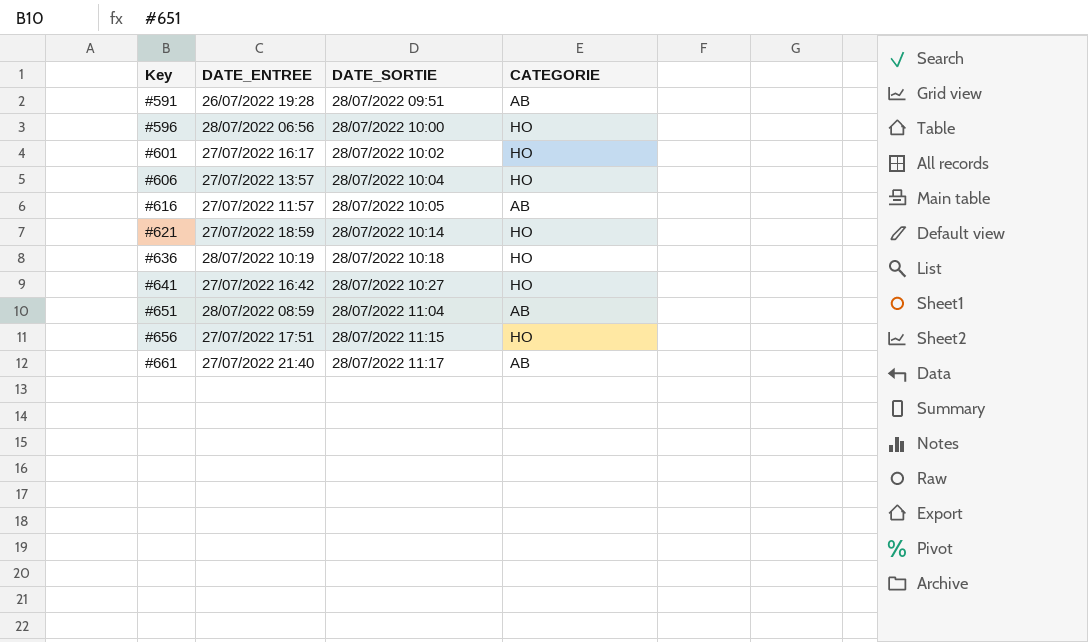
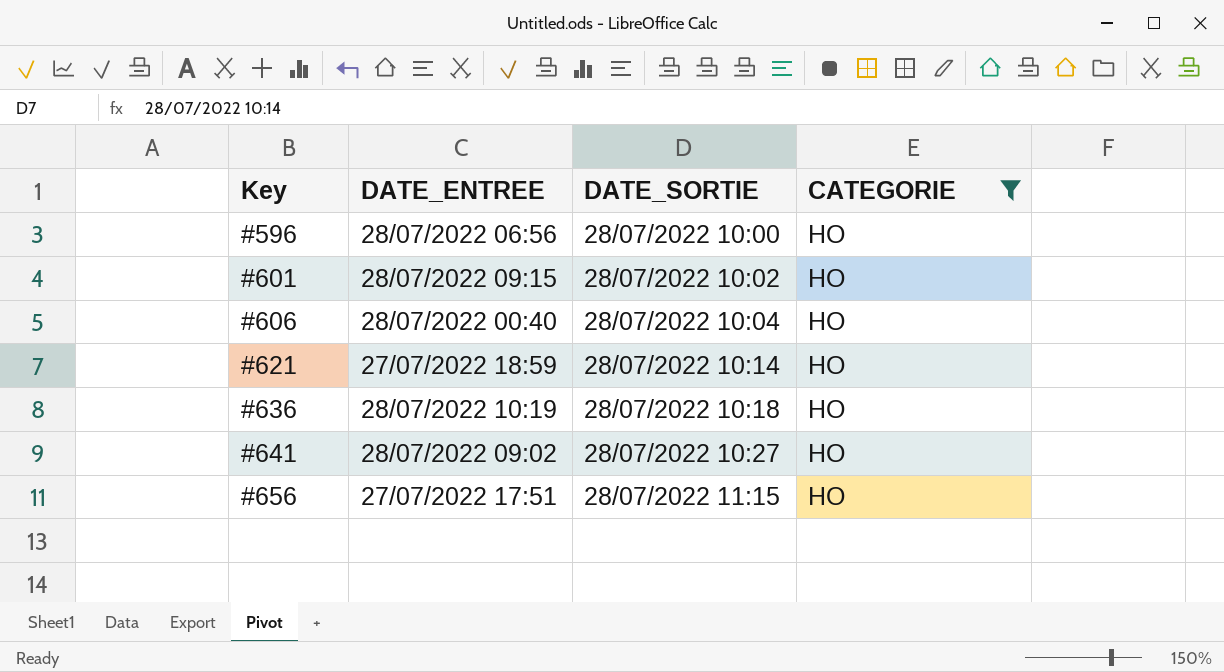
filter: none -> CATEGORIE = HO
#601 | DATE_ENTREE: 27/07/2022 16:17 -> 28/07/2022 09:15
#606 | DATE_ENTREE: 27/07/2022 13:57 -> 28/07/2022 00:40
#641 | DATE_ENTREE: 27/07/2022 16:42 -> 28/07/2022 09:02

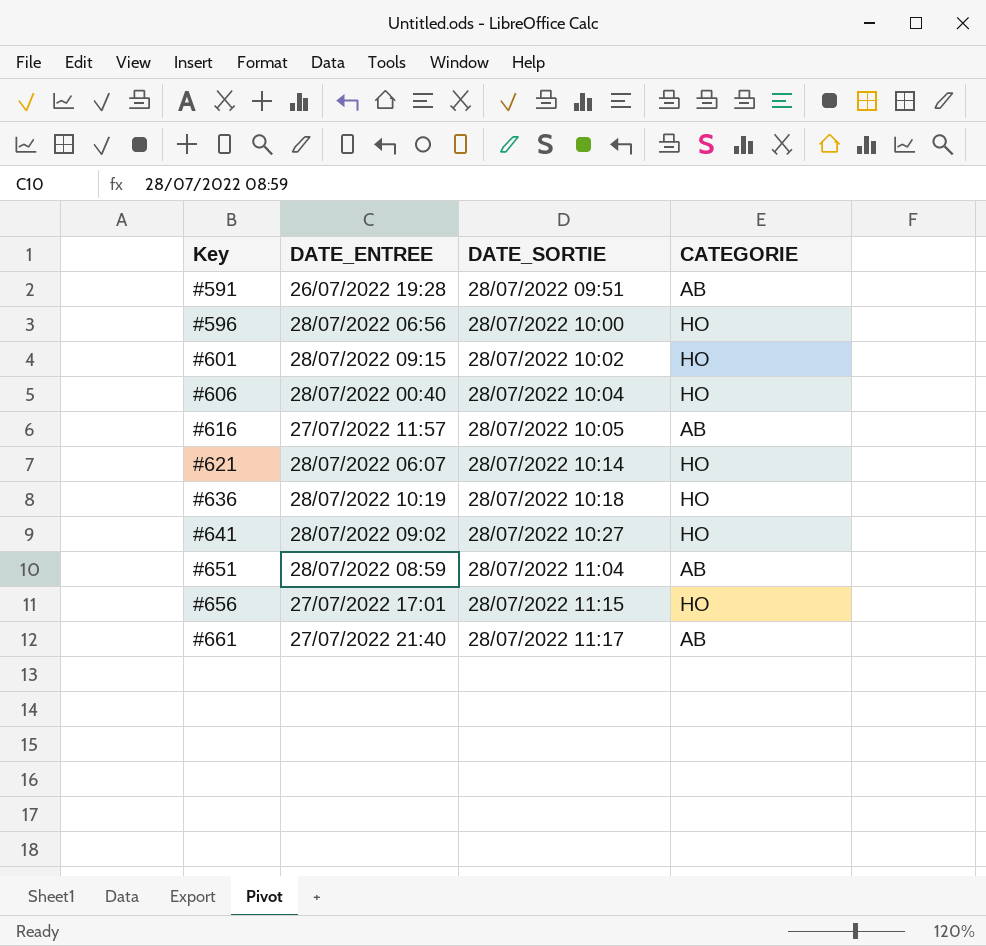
filter: CATEGORIE = HO -> none
#621 | DATE_ENTREE: 27/07/2022 18:59 -> 28/07/2022 06:07
#656 | DATE_ENTREE: 27/07/2022 17:51 -> 27/07/2022 17:01

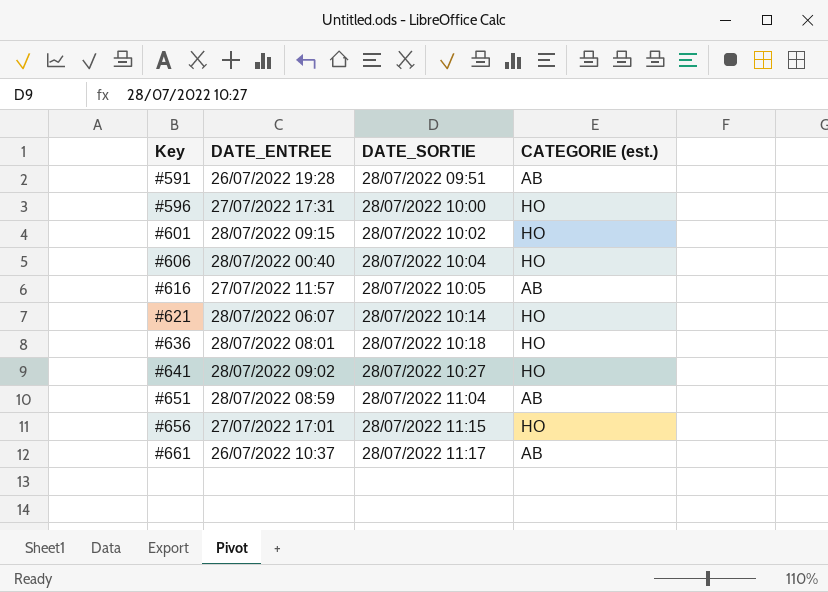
column name: CATEGORIE -> CATEGORIE (est.)
#596 | DATE_ENTREE: 28/07/2022 06:56 -> 27/07/2022 17:31
#636 | DATE_ENTREE: 28/07/2022 10:19 -> 28/07/2022 08:01
#661 | DATE_ENTREE: 27/07/2022 21:40 -> 26/07/2022 10:37

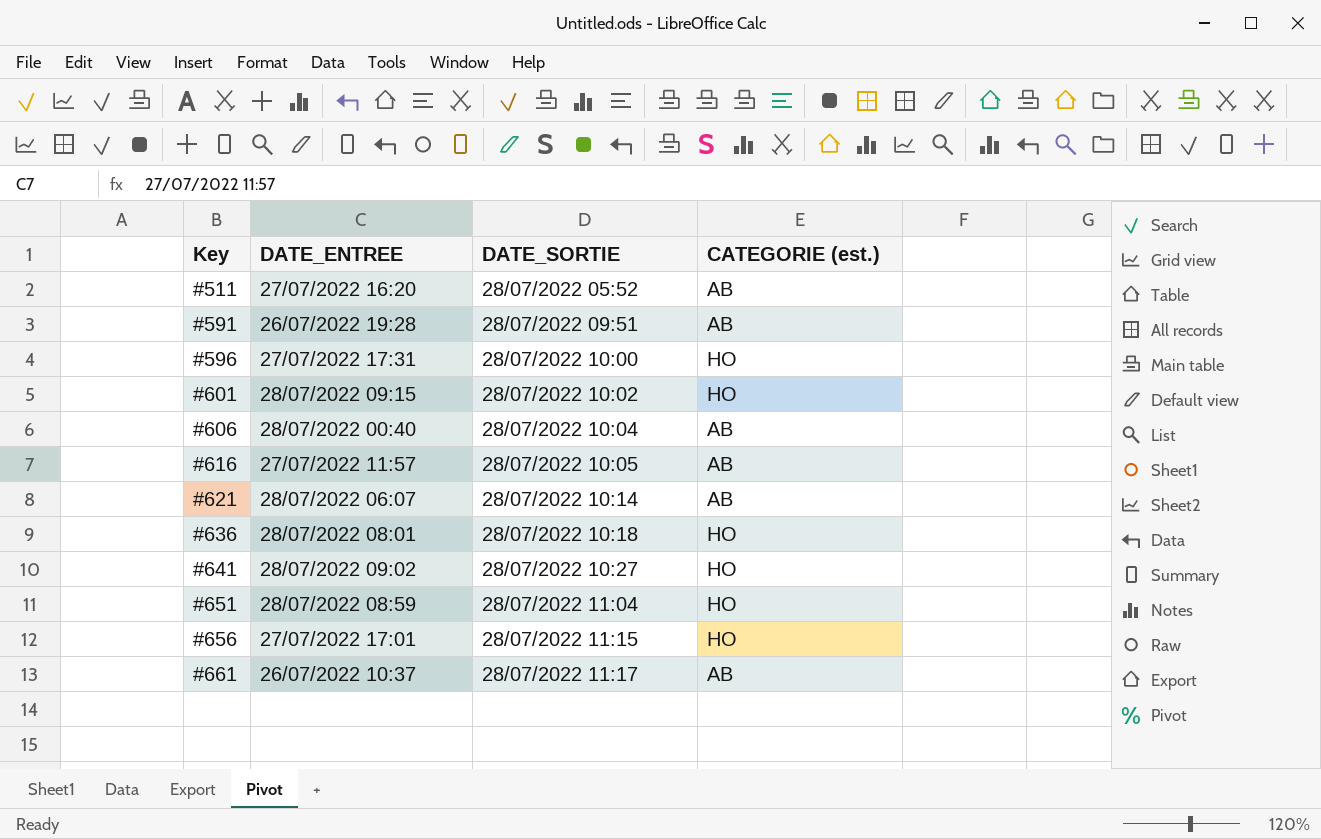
row #511: none -> 27/07/2022 16:20 | 28/07/2022 05:52 | AB
#606 | CATEGORIE (est.): HO -> AB
#621 | CATEGORIE (est.): HO -> AB
#651 | CATEGORIE (est.): AB -> HO

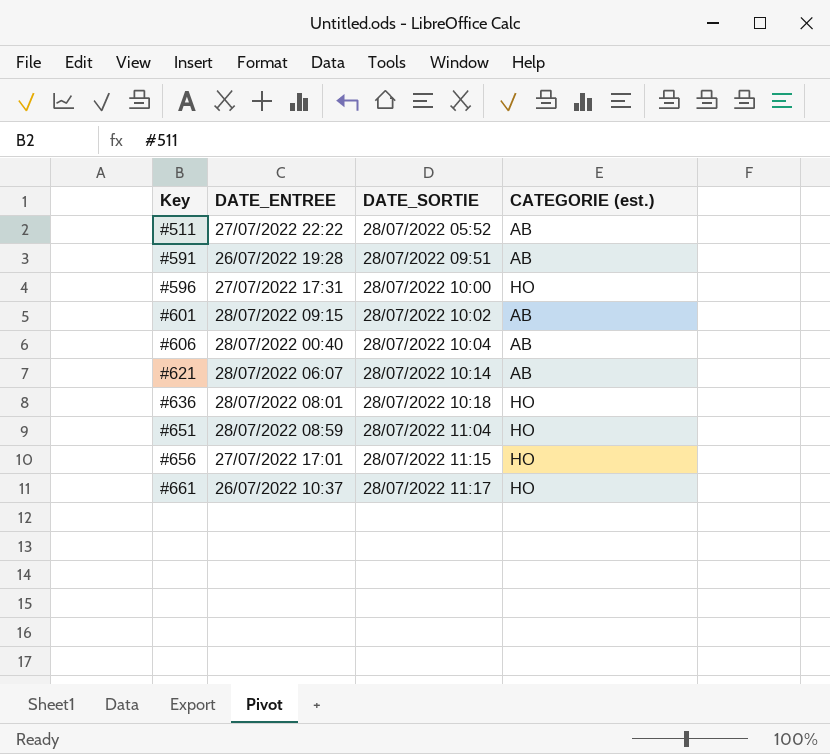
row #616: 27/07/2022 11:57 | 28/07/2022 10:05 | AB -> none
row #641: 28/07/2022 09:02 | 28/07/2022 10:27 | HO -> none
#511 | DATE_ENTREE: 27/07/2022 16:20 -> 27/07/2022 22:22
#601 | CATEGORIE (est.): HO -> AB
#661 | CATEGORIE (est.): AB -> HO

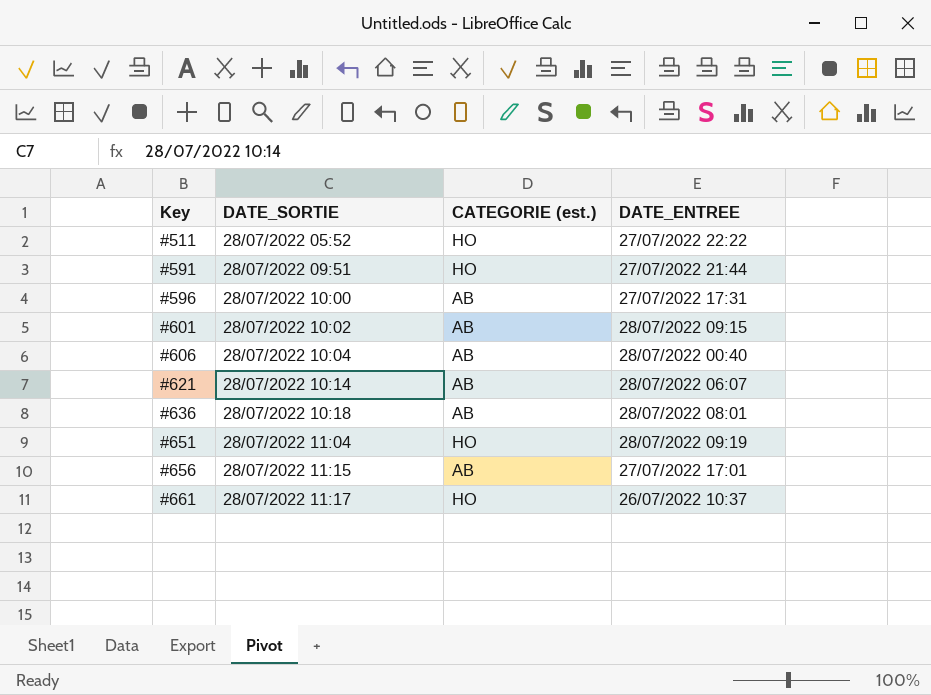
column DATE_ENTREE | position: 2 -> 4
#511 | CATEGORIE (est.): AB -> HO
#591 | CATEGORIE (est.): AB -> HO
#591 | DATE_ENTREE: 26/07/2022 19:28 -> 27/07/2022 21:44
#596 | CATEGORIE (est.): HO -> AB
#636 | CATEGORIE (est.): HO -> AB
#651 | DATE_ENTREE: 28/07/2022 08:59 -> 28/07/2022 09:19
#656 | CATEGORIE (est.): HO -> AB

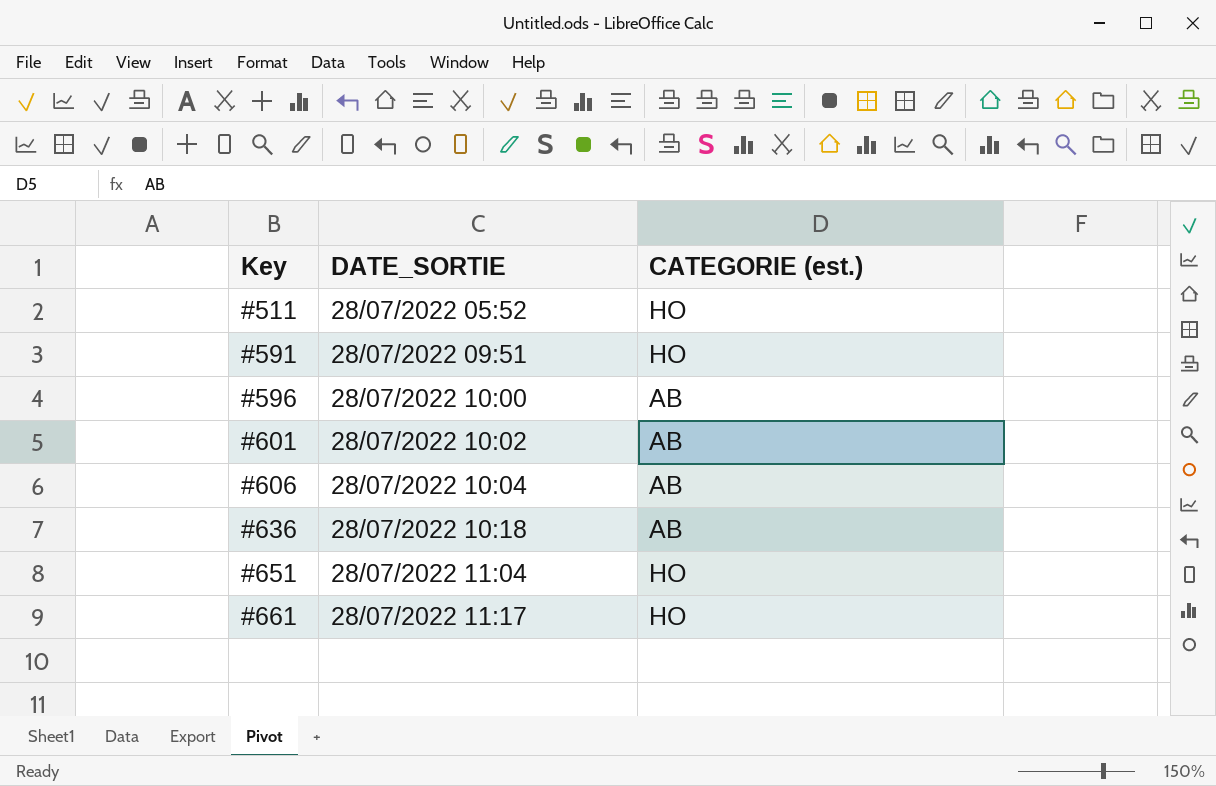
column DATE_ENTREE | position: 4 -> none
row #621: 28/07/2022 10:14 | AB | 28/07/2022 06:07 -> none
row #656: 28/07/2022 11:15 | AB | 27/07/2022 17:01 -> none

